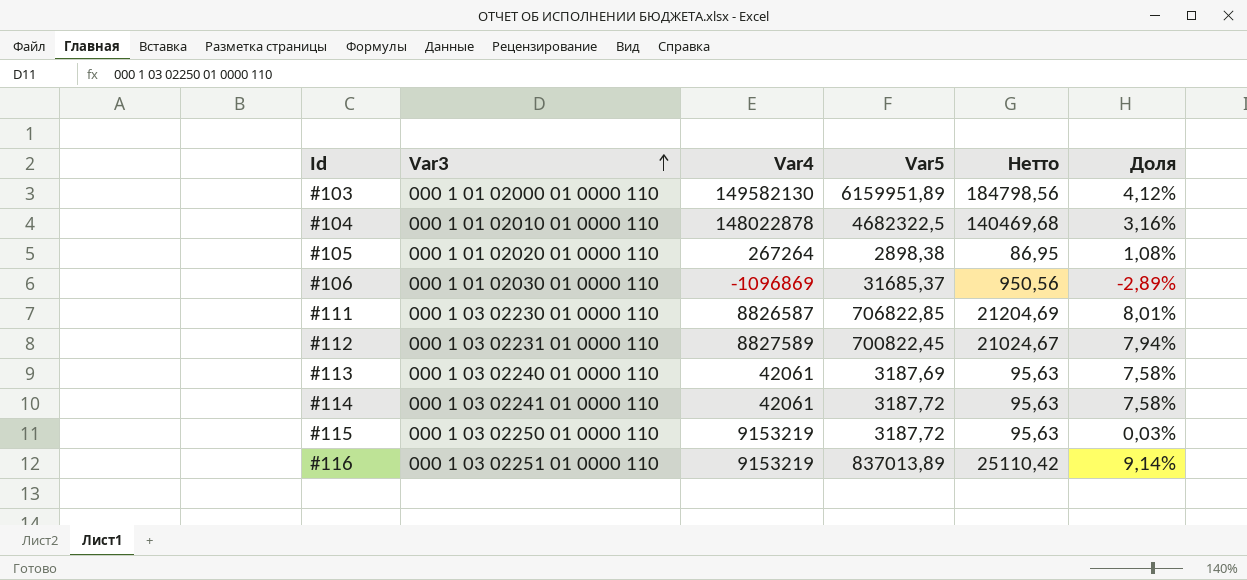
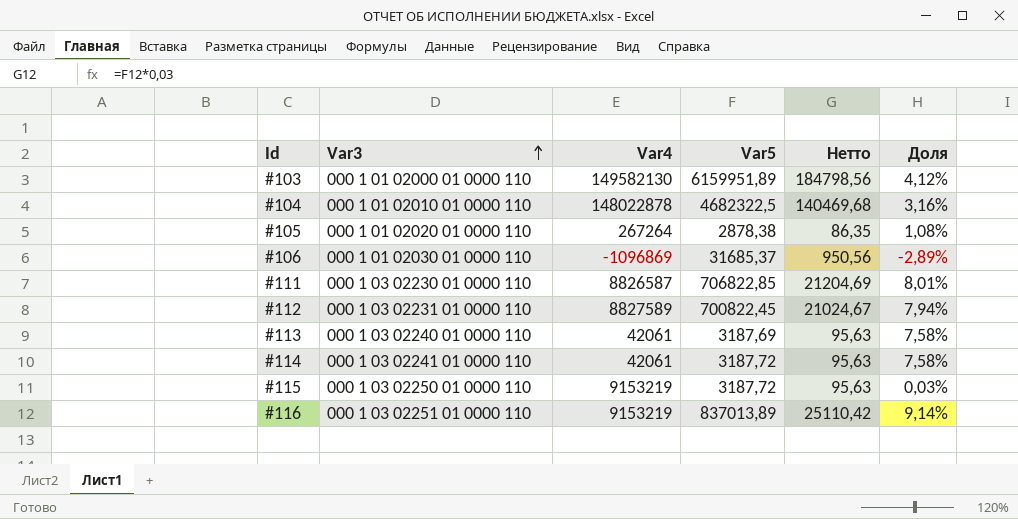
#105 | Var5: 2898,38 -> 2878,38
#105 | Нетто: 86,95 -> 86,35

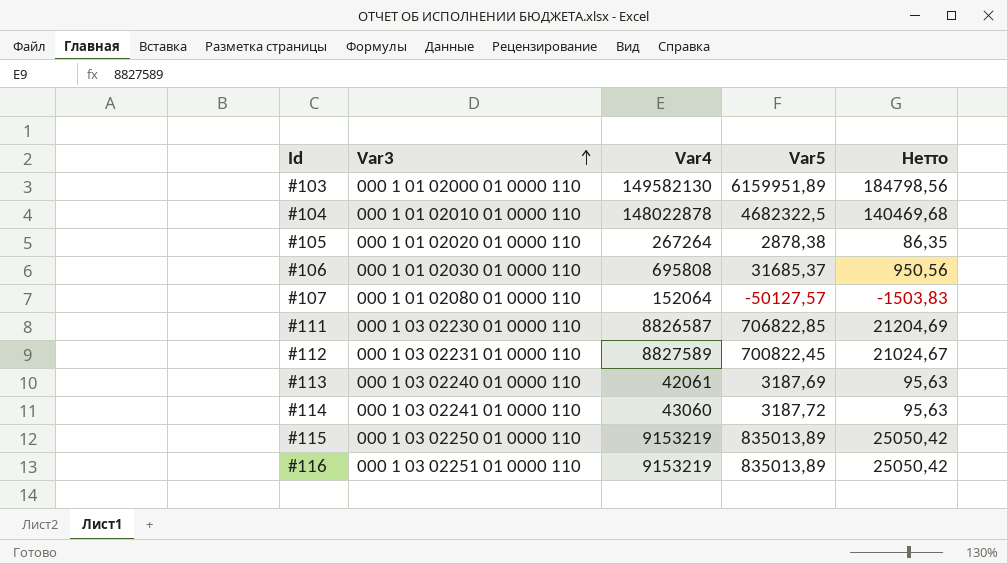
column Доля | formula: [Var5] / [Var4] -> none
#106 | Var4: -1096869 -> 695808
row #107: none -> 000 1 01 02080 01 0000 110 | 152064 | -50127,57 | -1503,83
#114 | Var4: 42061 -> 43060
#115 | Var5: 3187,72 -> 835013,89
#115 | Нетто: 95,63 -> 25050,42
#116 | Var5: 837013,89 -> 835013,89
#116 | Нетто: 25110,42 -> 25050,42

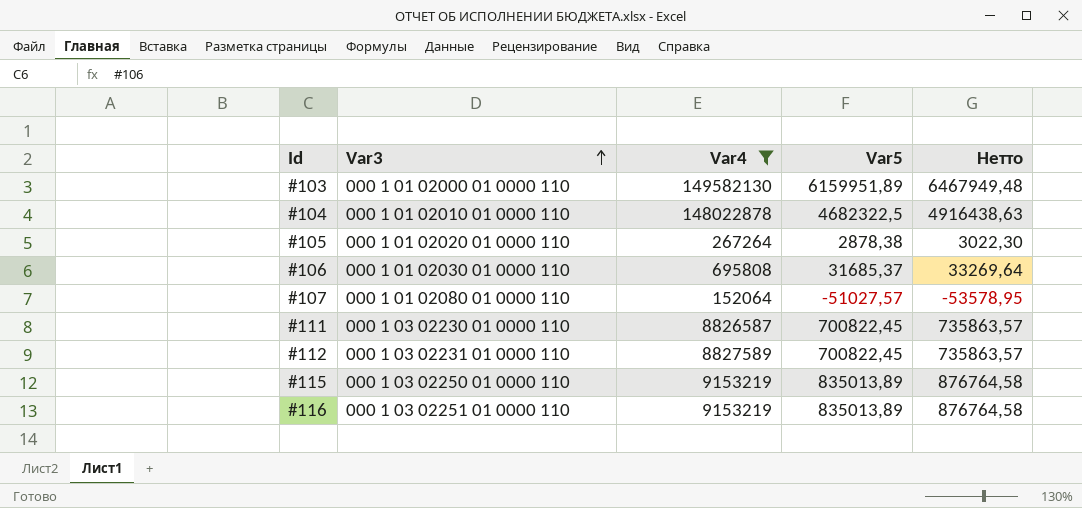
filter: none -> Var4 >= 152064
column Нетто | formula: [Var5] * 0,03 -> [Var5] * 1,05
#107 | Var5: -50127,57 -> -51027,57
#111 | Var5: 706822,85 -> 700822,45

